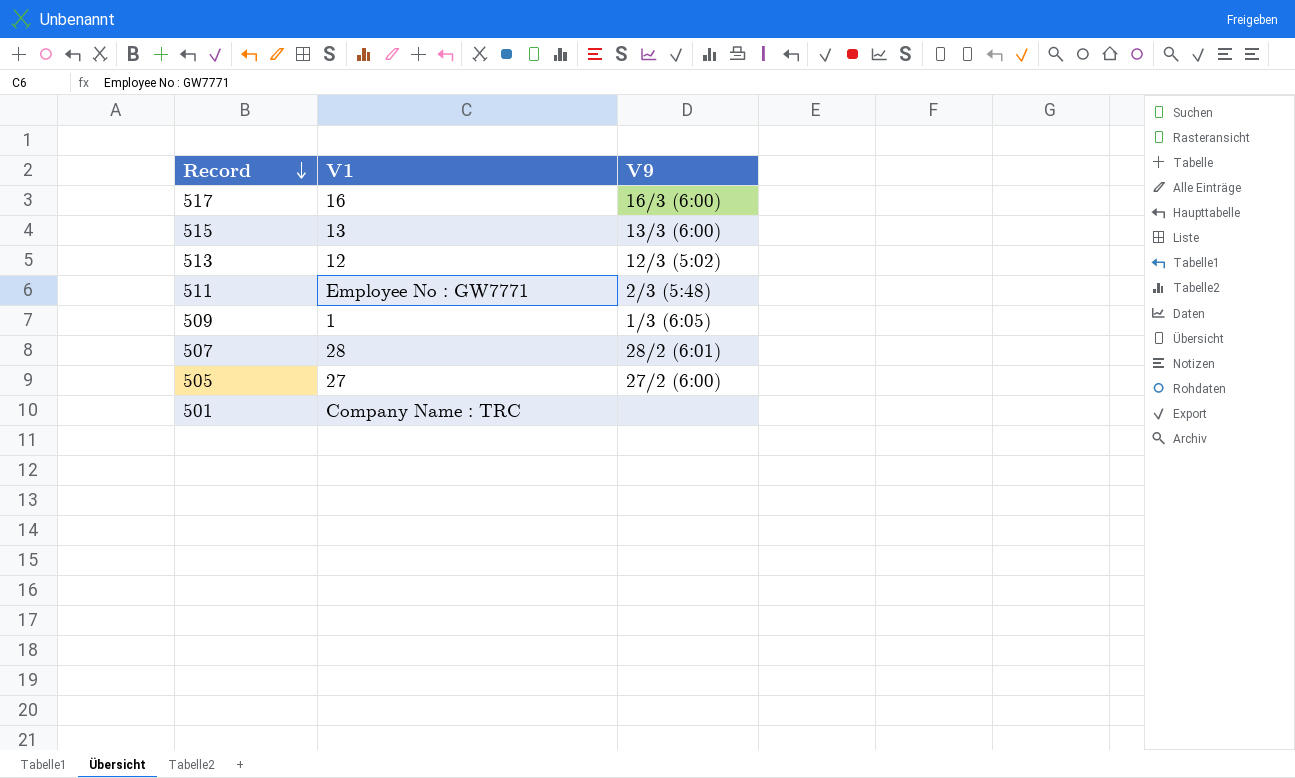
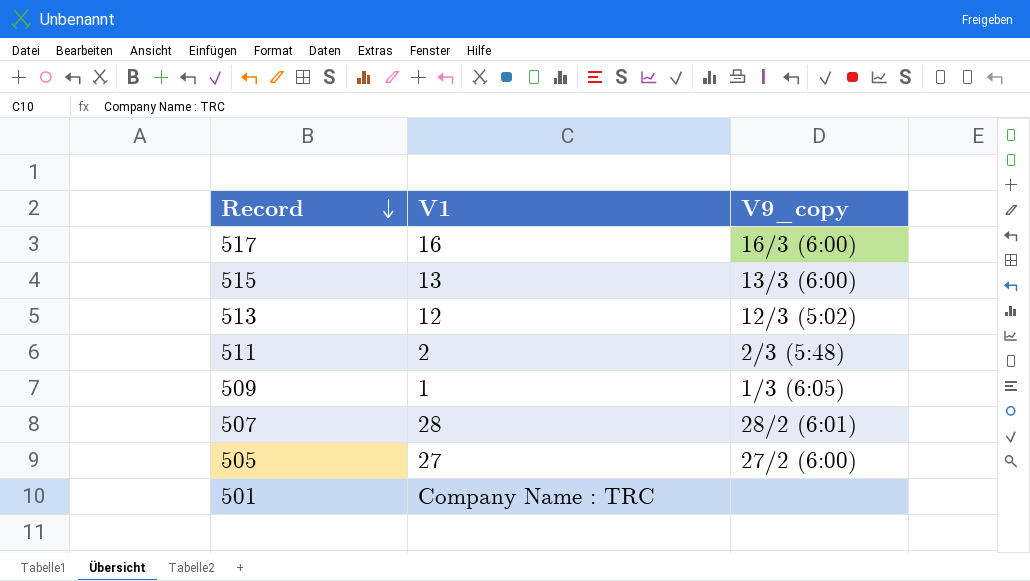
column name: V9 -> V9_copy
511 | V1: Employee No : GW7771 -> 2

